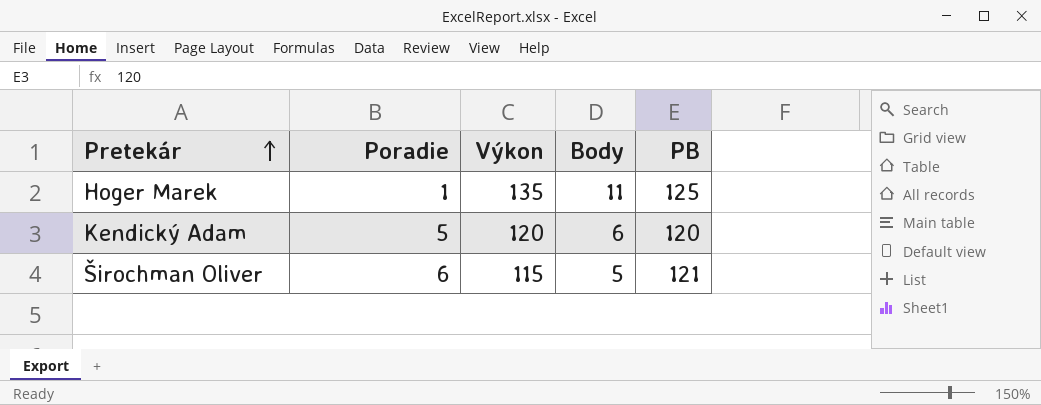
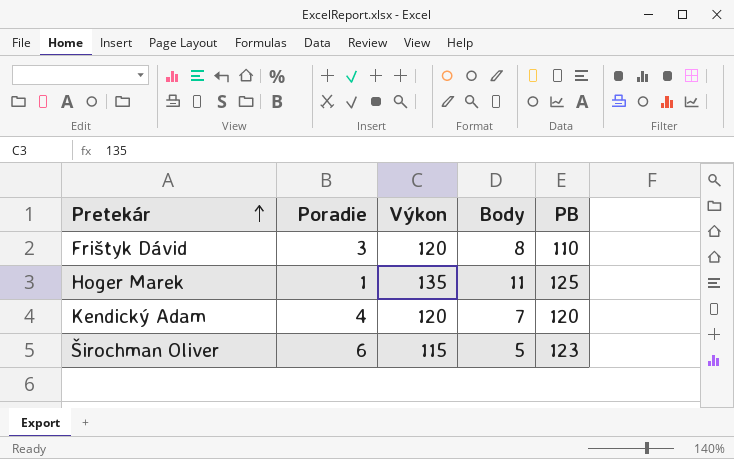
row Frištyk Dávid: none -> 3 | 120 | 8 | 110
Kendický Adam | Poradie: 5 -> 4
Kendický Adam | Body: 6 -> 7
Širochman Oliver | PB: 121 -> 123

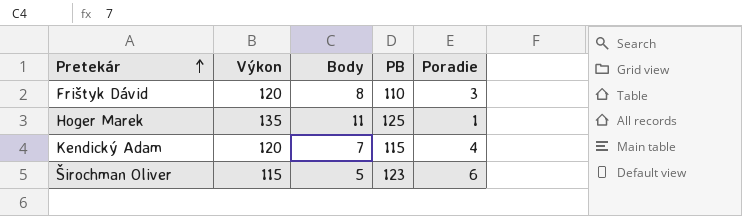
column Poradie | position: 2 -> 5
Kendický Adam | PB: 120 -> 115

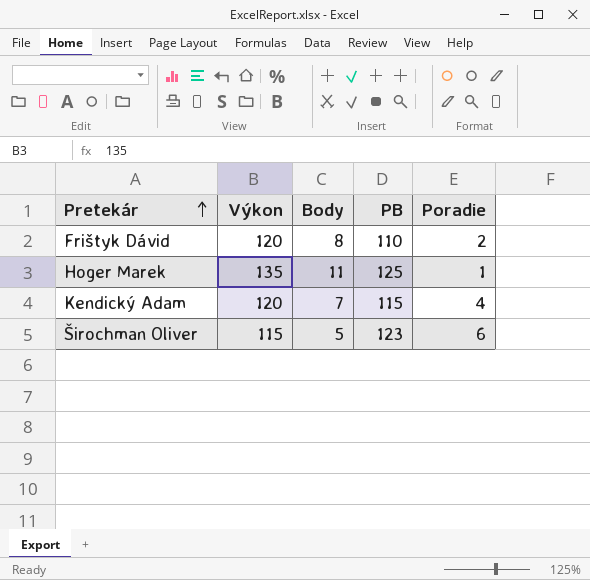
Frištyk Dávid | Poradie: 3 -> 2

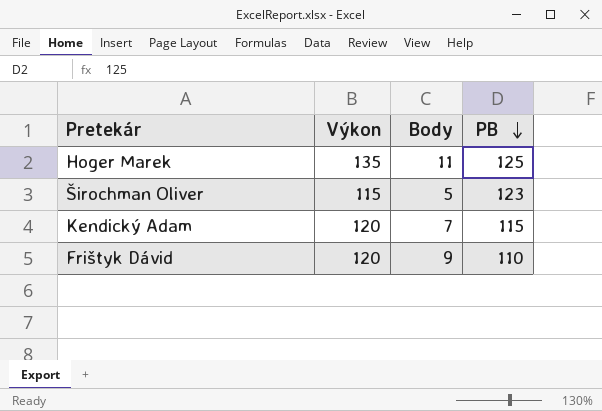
row order: Pretekár ascending -> PB descending
column Poradie | position: 5 -> none
Frištyk Dávid | Body: 8 -> 9

